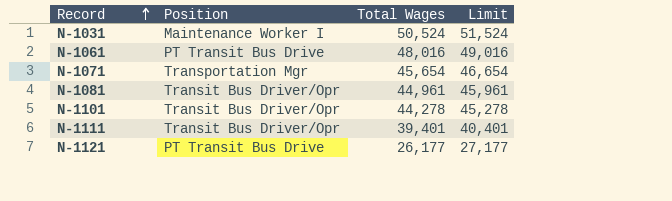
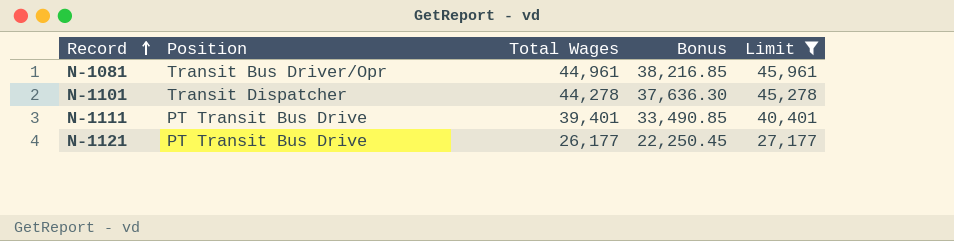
filter: none -> Limit <= 45,961
column Bonus | formula: none -> [Total Wages] * 0.85
N-1101 | Position: Transit Bus Driver/Opr -> Transit Dispatcher
N-1111 | Position: Transit Bus Driver/Opr -> PT Transit Bus Drive

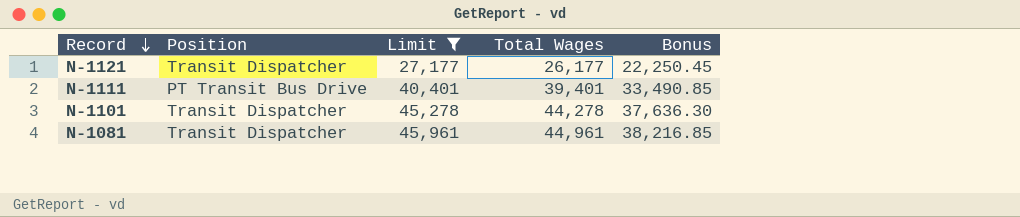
row order: Record ascending -> Record descending
column Limit | position: 5 -> 3
N-1121 | Position: PT Transit Bus Drive -> Transit Dispatcher
N-1081 | Position: Transit Bus Driver/Opr -> Transit Dispatcher

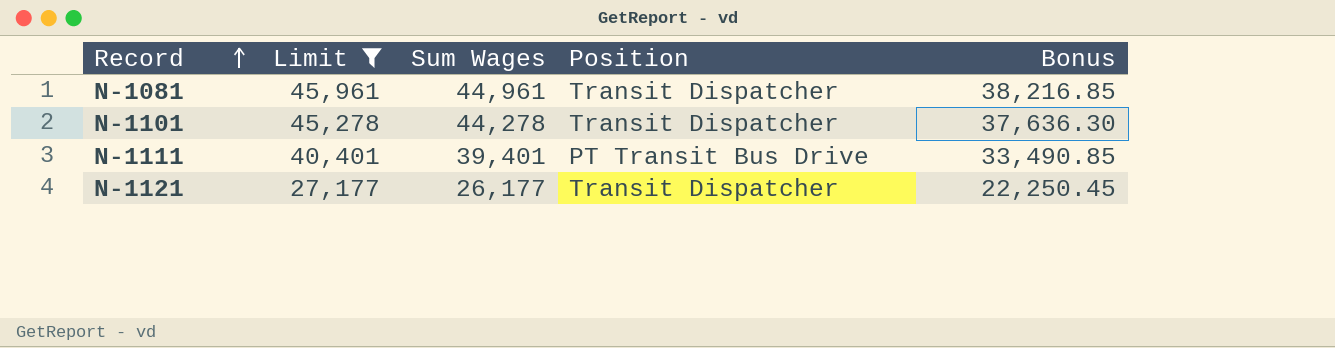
row order: Record descending -> Record ascending
column name: Total Wages -> Sum Wages
column Position | position: 2 -> 4

